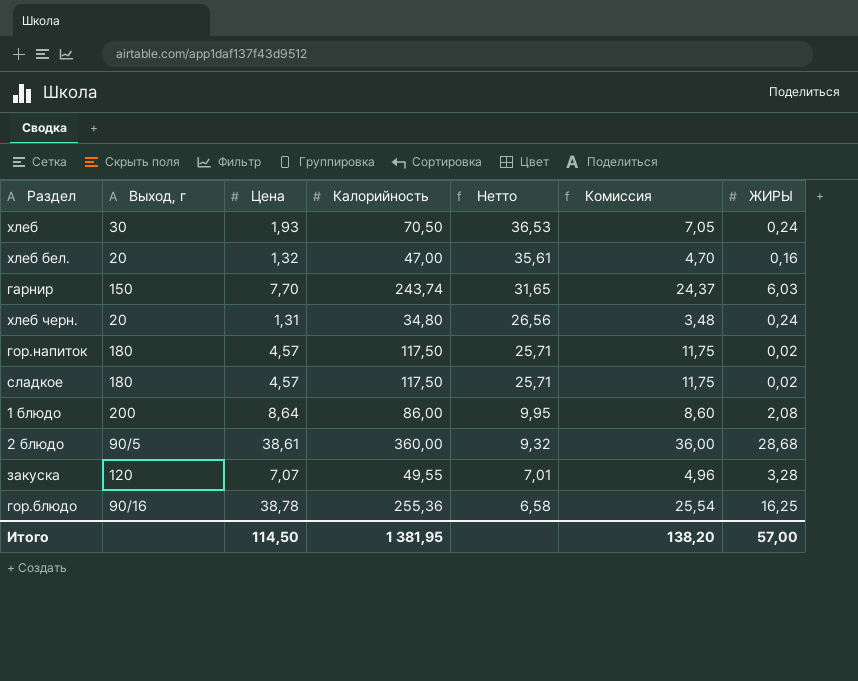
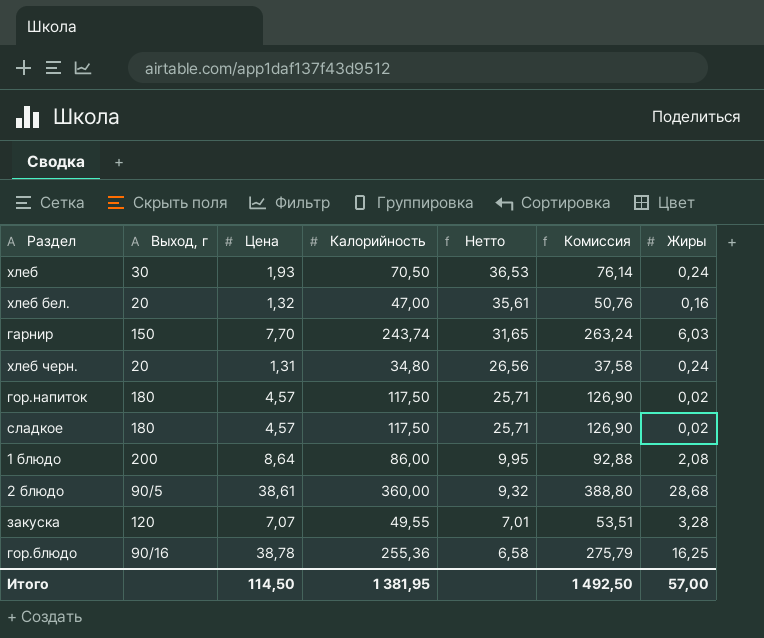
column Комиссия | formula: [Калорийность] * 0,1 -> [Калорийность] * 1,08
column name: ЖИРЫ -> Жиры
Итого | Комиссия: 138,20 -> 1 492,50

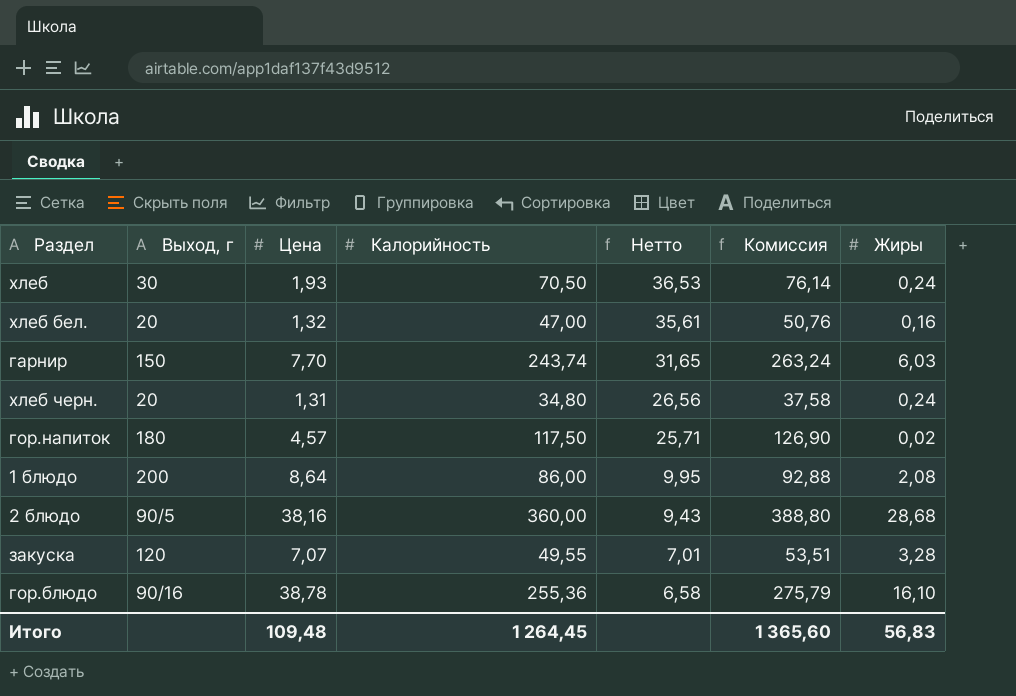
row сладкое: 180 | 4,57 | 117,50 | 25,71 | 126,90 | 0,02 -> none
2 блюдо | Цена: 38,61 -> 38,16
2 блюдо | Нетто: 9,32 -> 9,43
гор.блюдо | Жиры: 16,25 -> 16,10
Итого | Цена: 114,50 -> 109,48
Итого | Калорийность: 1 381,95 -> 1 264,45
Итого | Комиссия: 1 492,50 -> 1 365,60
Итого | Жиры: 57,00 -> 56,83

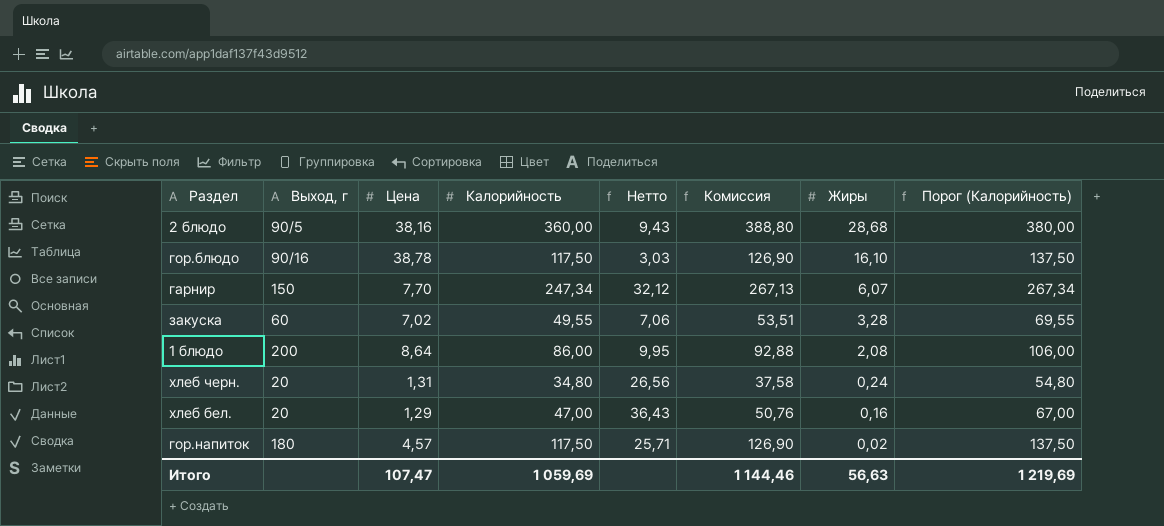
row order: Нетто descending -> Жиры descending
column Порог (Калорийность) | formula: none -> [Калорийность] + 20
row хлеб: 30 | 1,93 | 70,50 | 36,53 | 76,14 | 0,24 -> none
гор.блюдо | Калорийность: 255,36 -> 117,50
гор.блюдо | Нетто: 6,58 -> 3,03
гор.блюдо | Комиссия: 275,79 -> 126,90
гарнир | Калорийность: 243,74 -> 247,34
гарнир | Нетто: 31,65 -> 32,12
гарнир | Комиссия: 263,24 -> 267,13
гарнир | Жиры: 6,03 -> 6,07
закуска | Выход, г: 120 -> 60
закуска | Цена: 7,07 -> 7,02
закуска | Нетто: 7,01 -> 7,06
хлеб бел. | Цена: 1,32 -> 1,29
хлеб бел. | Нетто: 35,61 -> 36,43
Итого | Цена: 109,48 -> 107,47
Итого | Калорийность: 1 264,45 -> 1 059,69
Итого | Комиссия: 1 365,60 -> 1 144,46
Итого | Жиры: 56,83 -> 56,63

